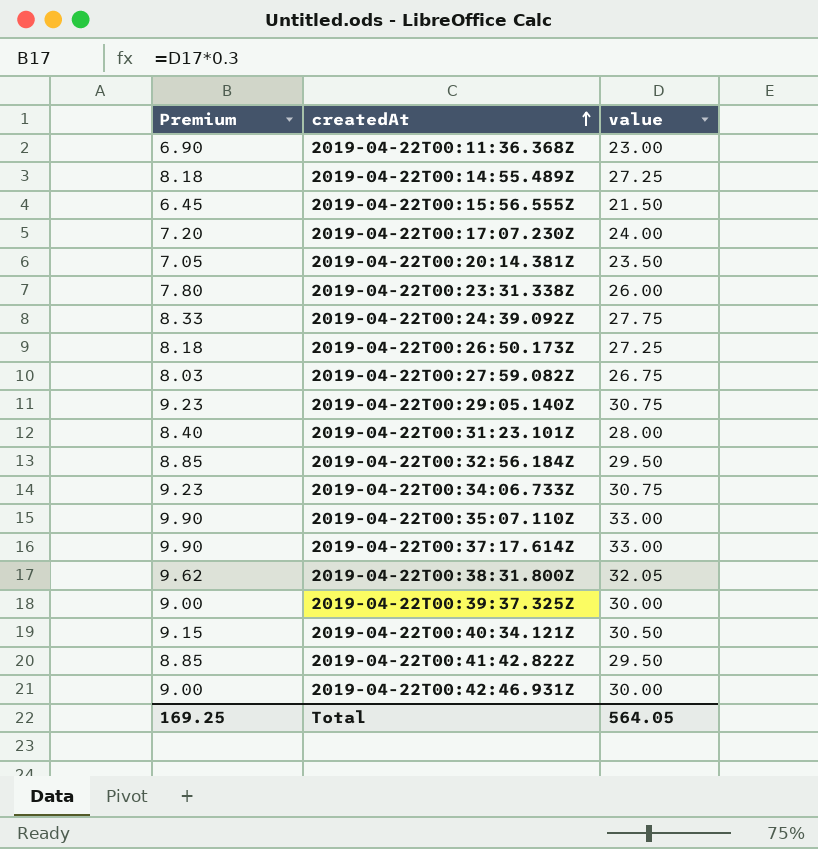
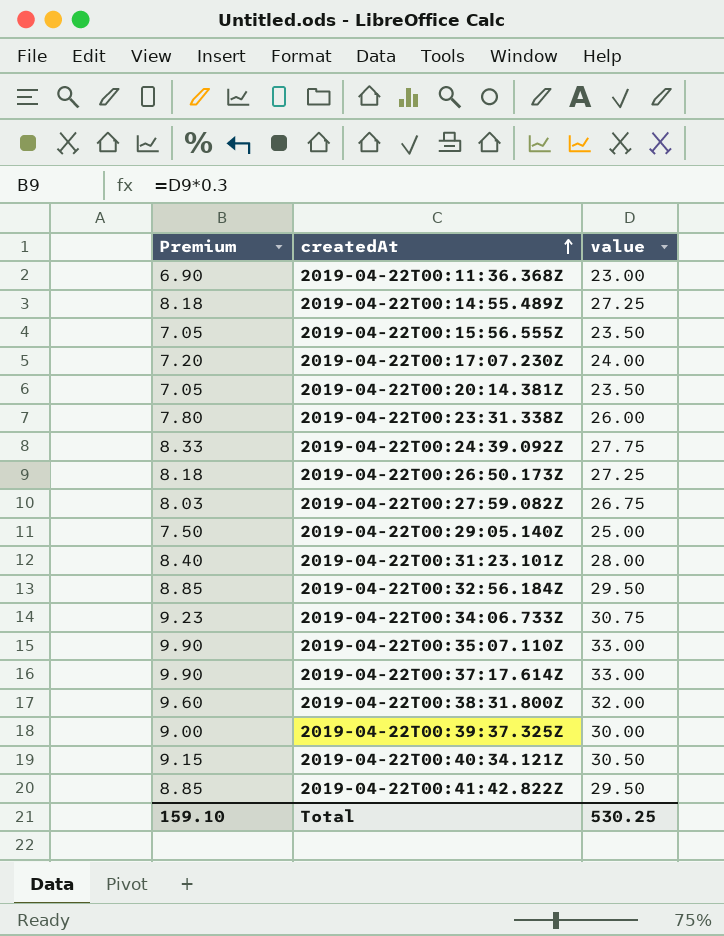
row 2019-04-22T00:42:46.931Z: 9.00 | 30.00 -> none
2019-04-22T00:15:56.555Z | Premium: 6.45 -> 7.05
2019-04-22T00:15:56.555Z | value: 21.50 -> 23.50
2019-04-22T00:29:05.140Z | Premium: 9.23 -> 7.50
2019-04-22T00:29:05.140Z | value: 30.75 -> 25.00
2019-04-22T00:38:31.800Z | Premium: 9.62 -> 9.60
2019-04-22T00:38:31.800Z | value: 32.05 -> 32.00
Total | Premium: 169.25 -> 159.10
Total | value: 564.05 -> 530.25

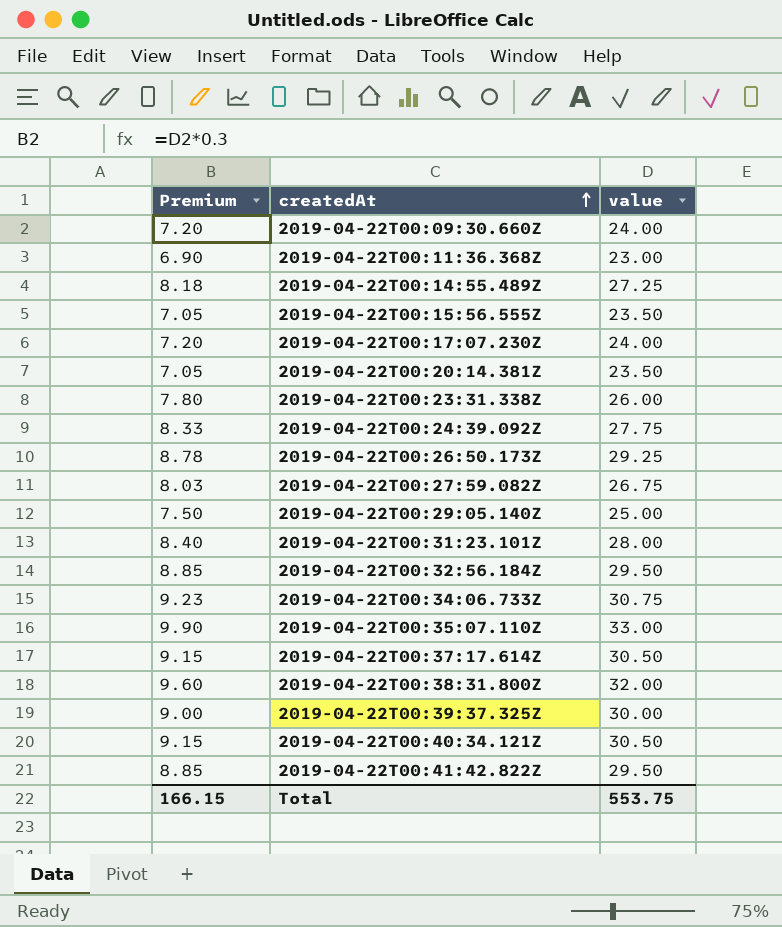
row 2019-04-22T00:09:30.660Z: none -> 7.20 | 24.00
2019-04-22T00:26:50.173Z | Premium: 8.18 -> 8.78
2019-04-22T00:26:50.173Z | value: 27.25 -> 29.25
2019-04-22T00:37:17.614Z | Premium: 9.90 -> 9.15
2019-04-22T00:37:17.614Z | value: 33.00 -> 30.50
Total | Premium: 159.10 -> 166.15
Total | value: 530.25 -> 553.75

